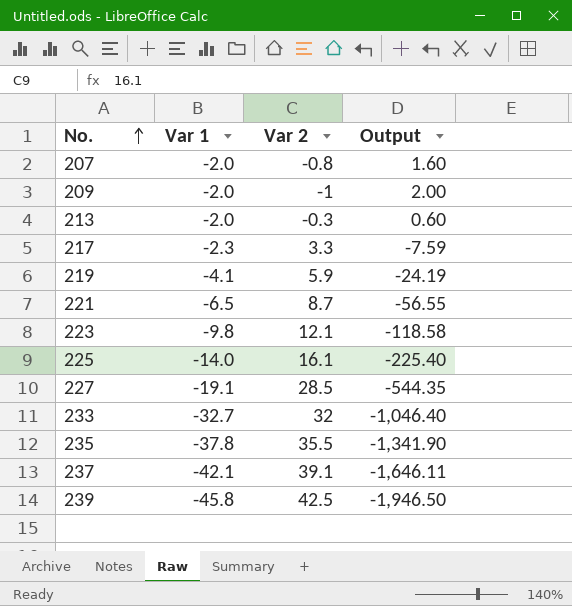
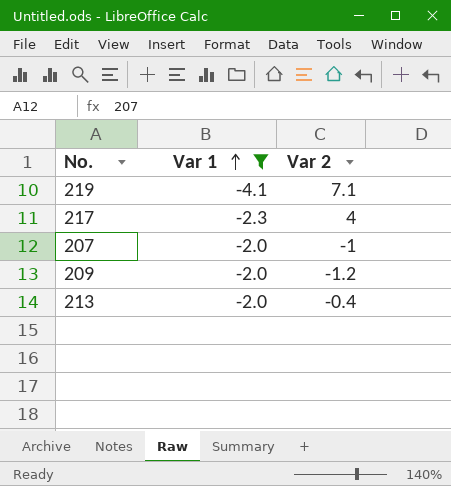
filter: none -> Var 1 >= -4.1
row order: No. ascending -> Var 1 ascending
column Output | formula: [Var 1] * [Var 2] -> none
219 | Var 2: 5.9 -> 7.1
217 | Var 2: 3.3 -> 4
207 | Var 2: -0.8 -> -1
209 | Var 2: -1 -> -1.2
213 | Var 2: -0.3 -> -0.4

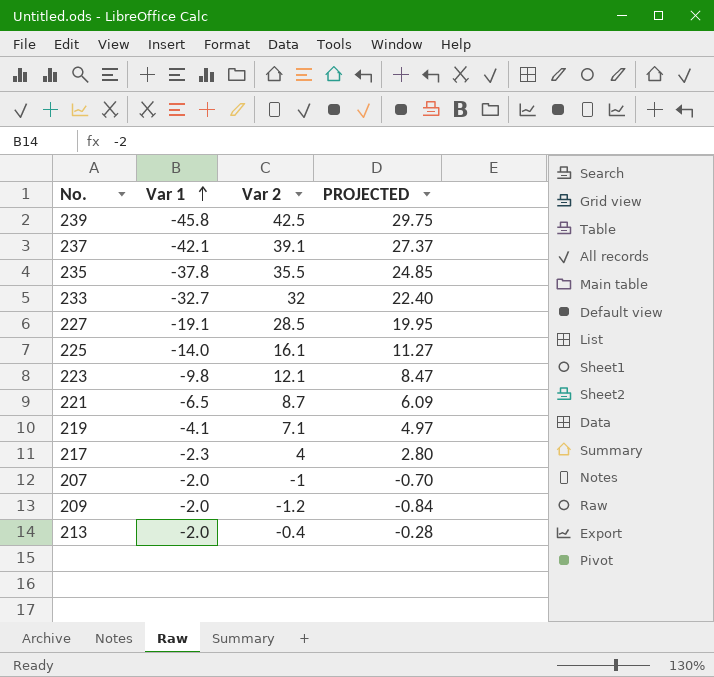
filter: Var 1 >= -4.1 -> none
column PROJECTED | formula: none -> [Var 2] * 0.7

